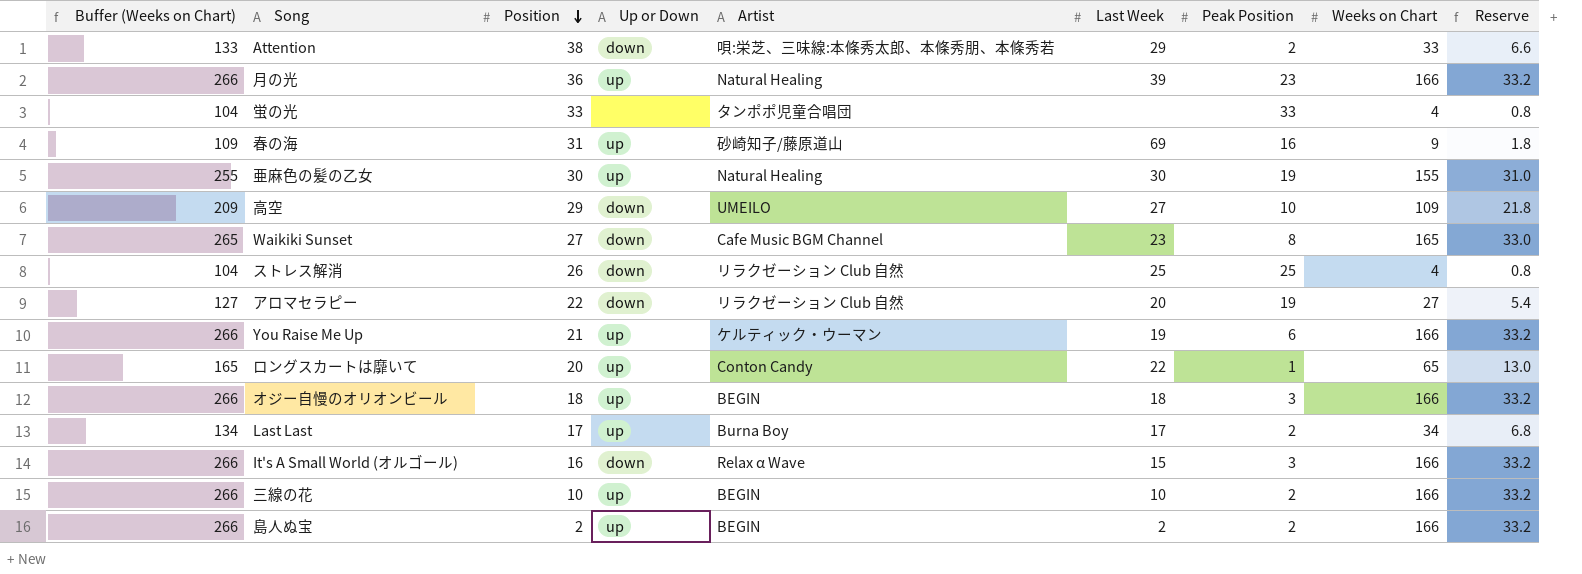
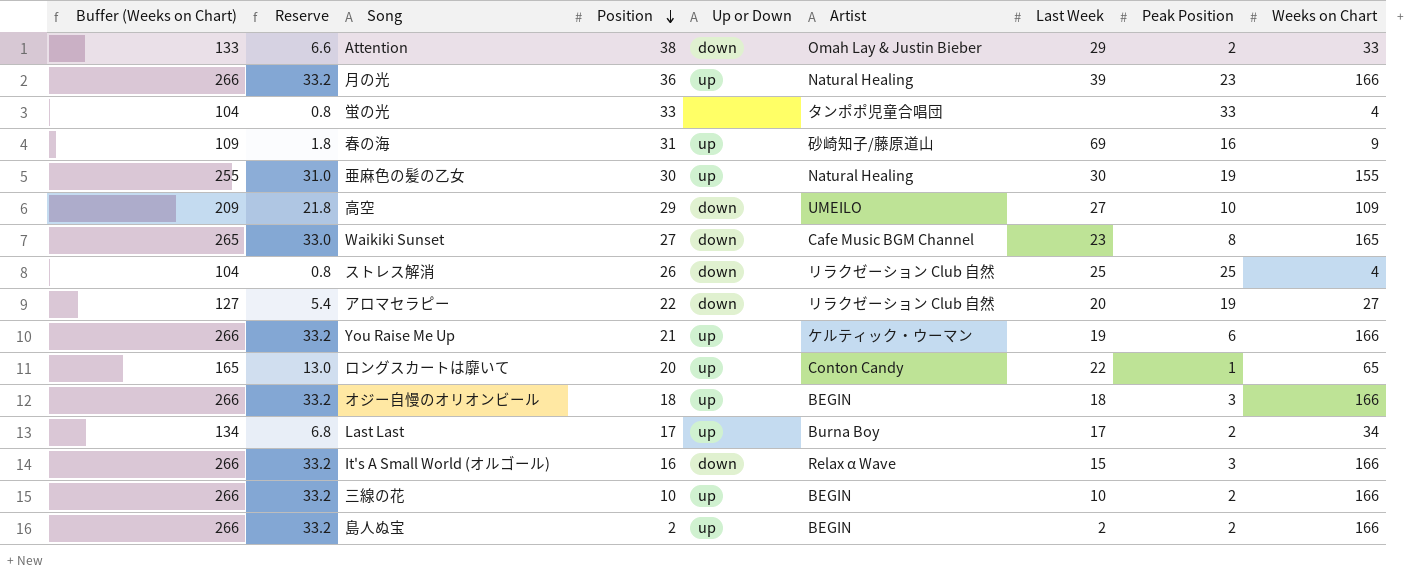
column Reserve | position: 9 -> 2
Attention | Artist: 唄:栄芝、三味線:本條秀太郎、本條秀朋、本條秀若 -> Omah Lay & Justin Bieber

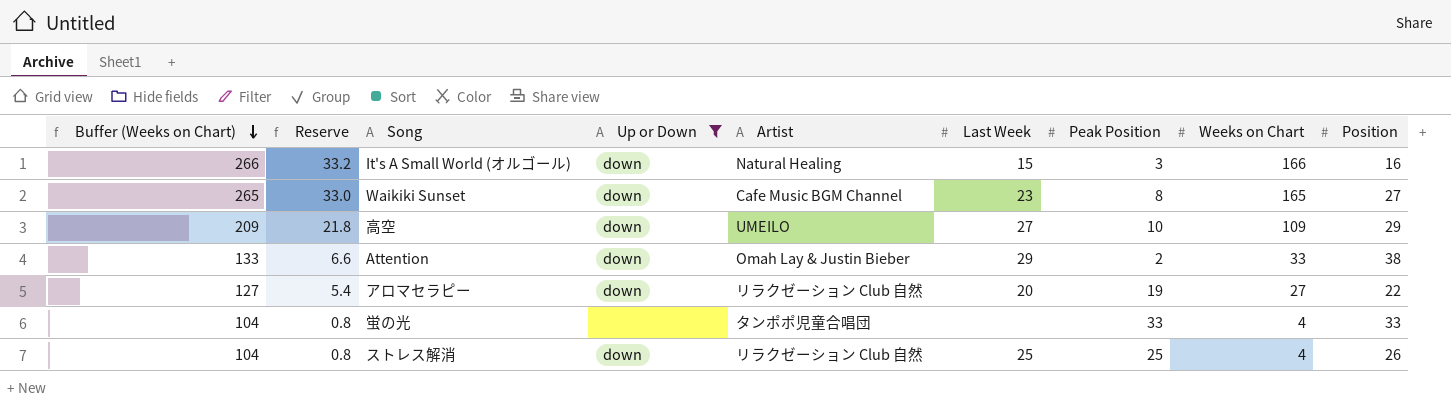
filter: none -> Up or Down != up
row order: Position descending -> Buffer (Weeks on Chart) descending
column Position | position: 4 -> 9
It's A Small World (オルゴール) | Artist: Relax α Wave -> Natural Healing

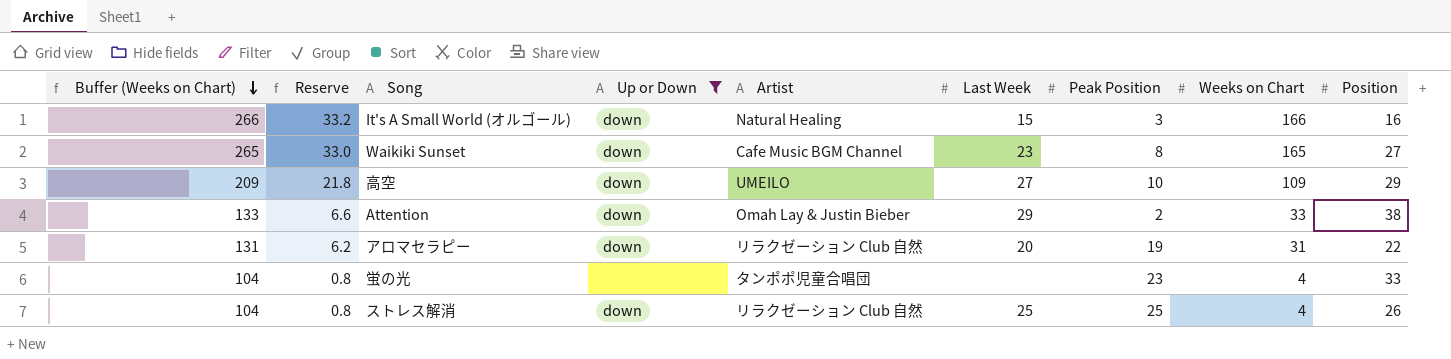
アロマセラピー | Buffer (Weeks on Chart): 127 -> 131
アロマセラピー | Reserve: 5.4 -> 6.2
アロマセラピー | Weeks on Chart: 27 -> 31
蛍の光 | Peak Position: 33 -> 23

